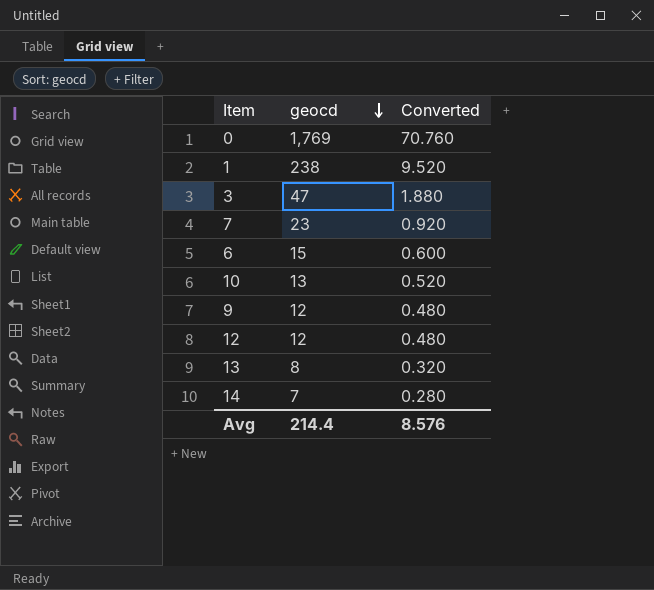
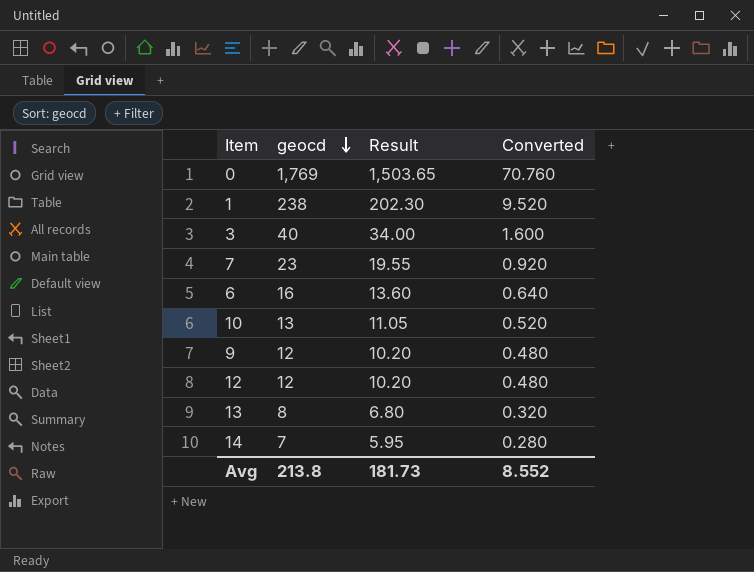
column Result | formula: none -> [geocd] * 0.85
3 | geocd: 47 -> 40
3 | Converted: 1.880 -> 1.600
6 | geocd: 15 -> 16
6 | Converted: 0.600 -> 0.640
Avg | geocd: 214.4 -> 213.8
Avg | Converted: 8.576 -> 8.552

